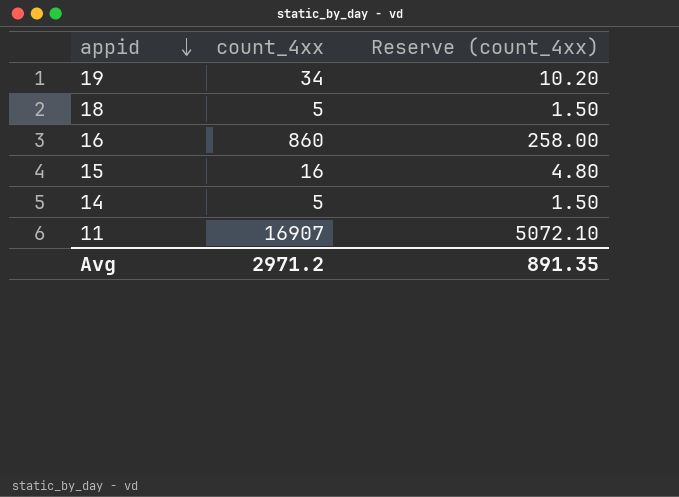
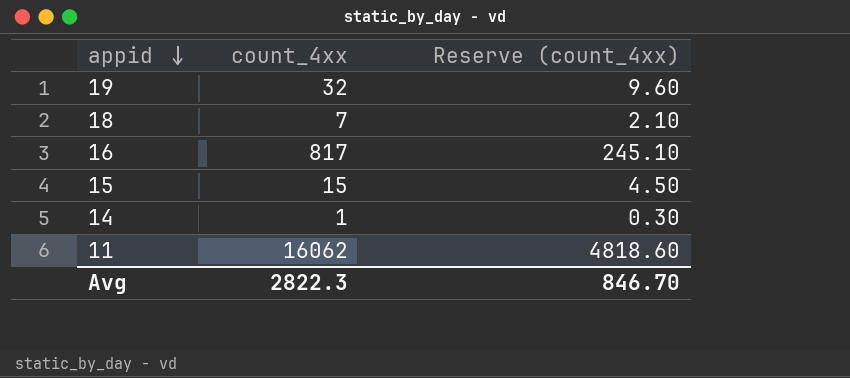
19 | count_4xx: 34 -> 32
19 | Reserve (count_4xx): 10.20 -> 9.60
18 | count_4xx: 5 -> 7
18 | Reserve (count_4xx): 1.50 -> 2.10
16 | count_4xx: 860 -> 817
16 | Reserve (count_4xx): 258.00 -> 245.10
15 | count_4xx: 16 -> 15
15 | Reserve (count_4xx): 4.80 -> 4.50
14 | count_4xx: 5 -> 1
14 | Reserve (count_4xx): 1.50 -> 0.30
11 | count_4xx: 16907 -> 16062
11 | Reserve (count_4xx): 5072.10 -> 4818.60
Avg | count_4xx: 2971.2 -> 2822.3
Avg | Reserve (count_4xx): 891.35 -> 846.70

